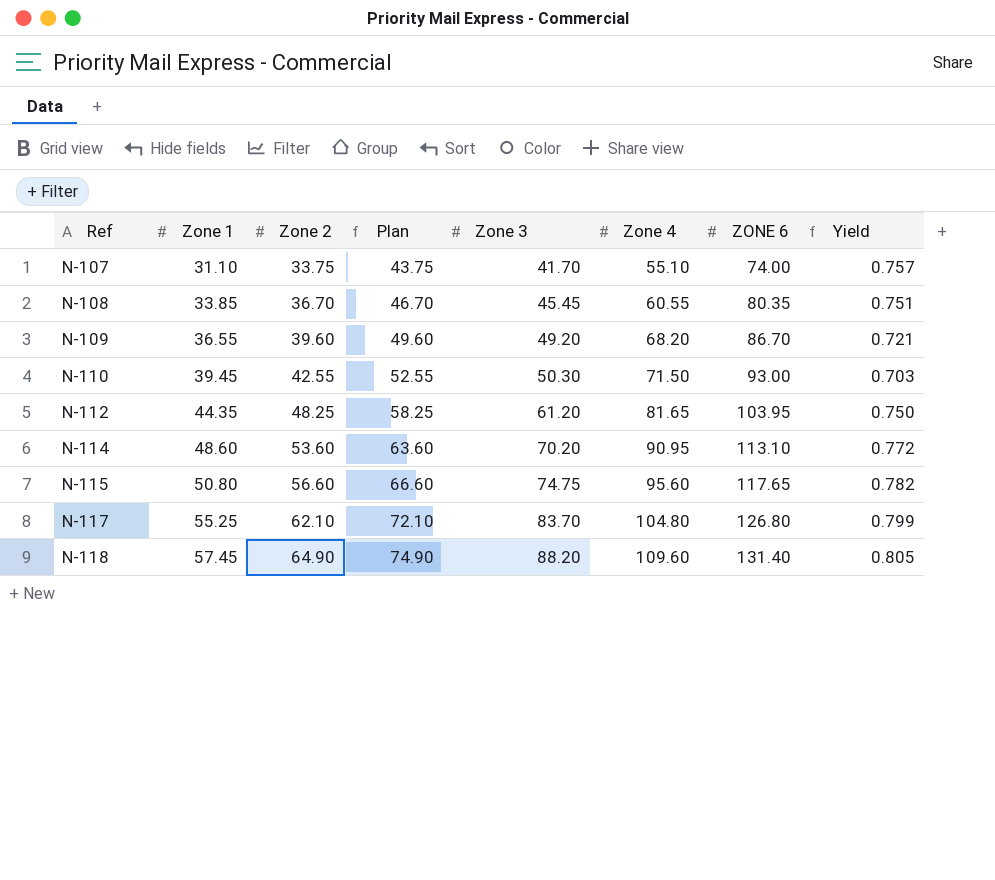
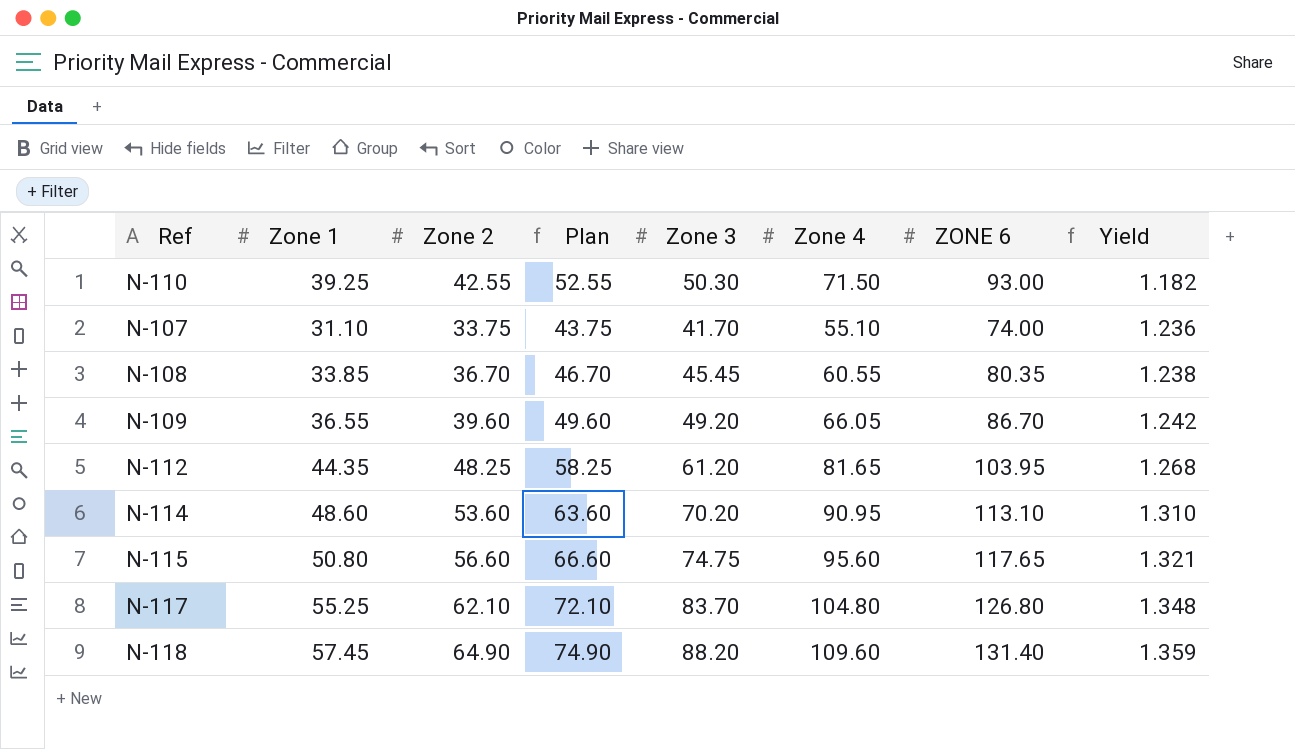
row order: Ref ascending -> Yield ascending
column Yield | formula: [Zone 3] / [Zone 4] -> [Zone 3] / [Zone 2]
N-110 | Zone 1: 39.45 -> 39.25
N-109 | Zone 4: 68.20 -> 66.05

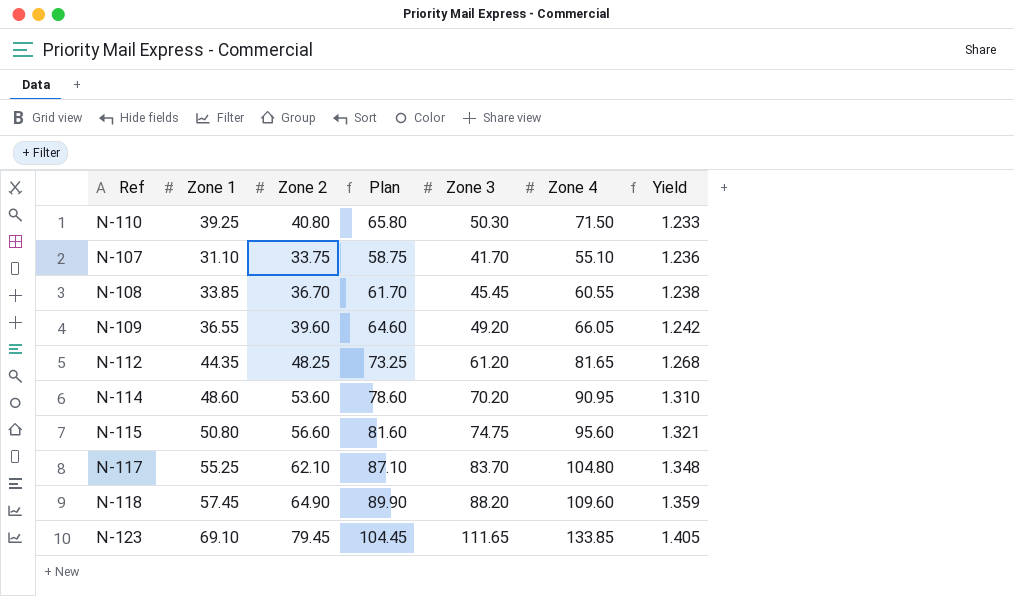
column ZONE 6 | position: 7 -> none
column Plan | formula: [Zone 2] + 10 -> [Zone 2] + 25
N-110 | Zone 2: 42.55 -> 40.80
N-110 | Yield: 1.182 -> 1.233
row N-123: none -> 69.10 | 79.45 | 104.45 | 111.65 | 133.85 | 1.405

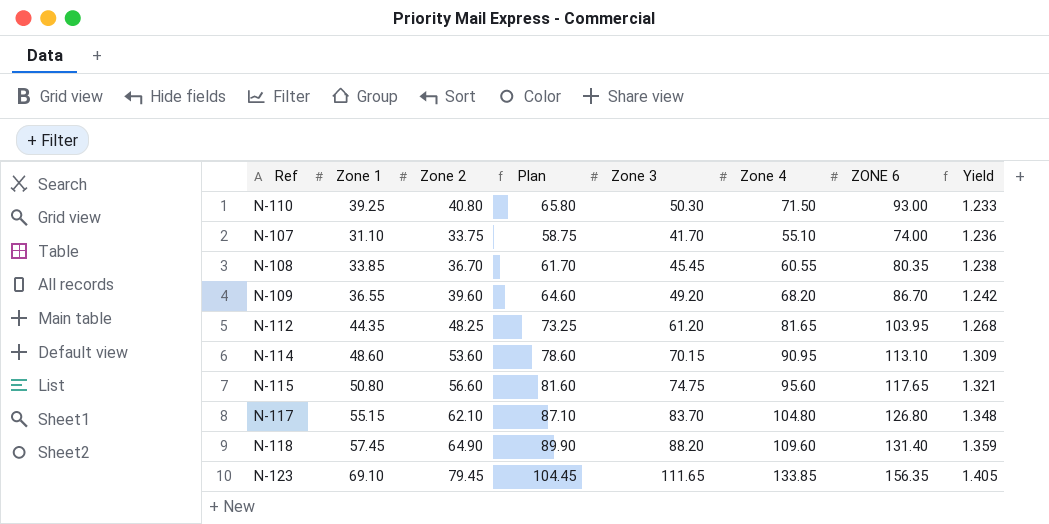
column ZONE 6 | position: none -> 7
N-109 | Zone 4: 66.05 -> 68.20
N-114 | Zone 3: 70.20 -> 70.15
N-114 | Yield: 1.310 -> 1.309
N-117 | Zone 1: 55.25 -> 55.15

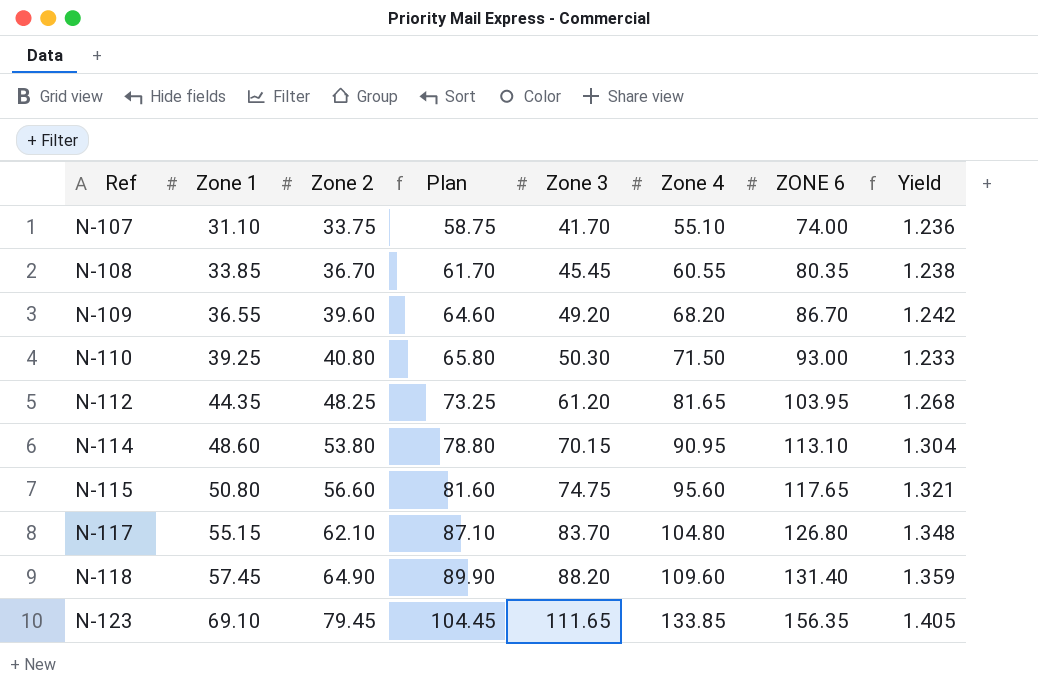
row order: Yield ascending -> Ref ascending
N-114 | Zone 2: 53.60 -> 53.80
N-114 | Plan: 78.60 -> 78.80
N-114 | Yield: 1.309 -> 1.304

